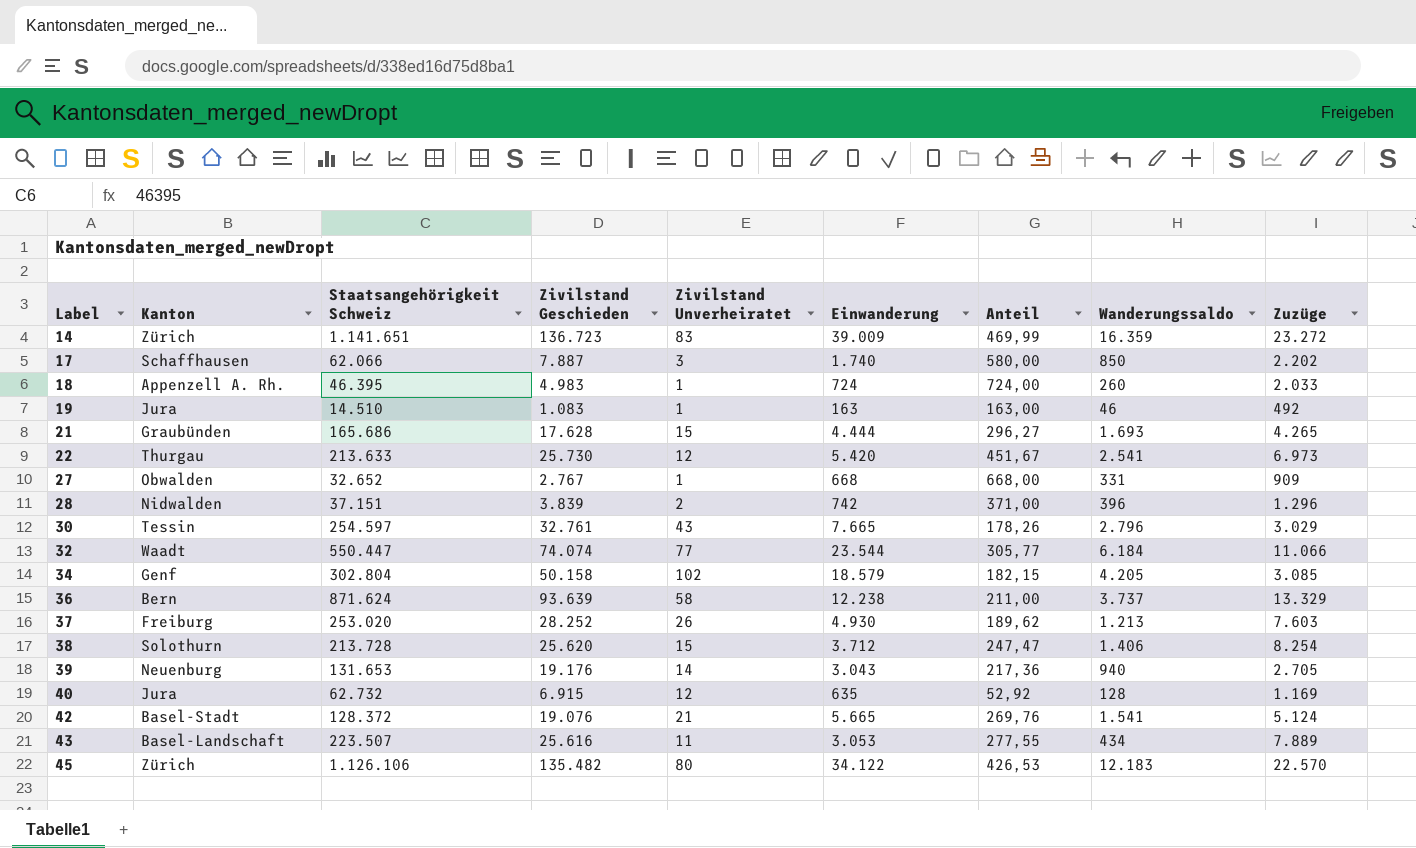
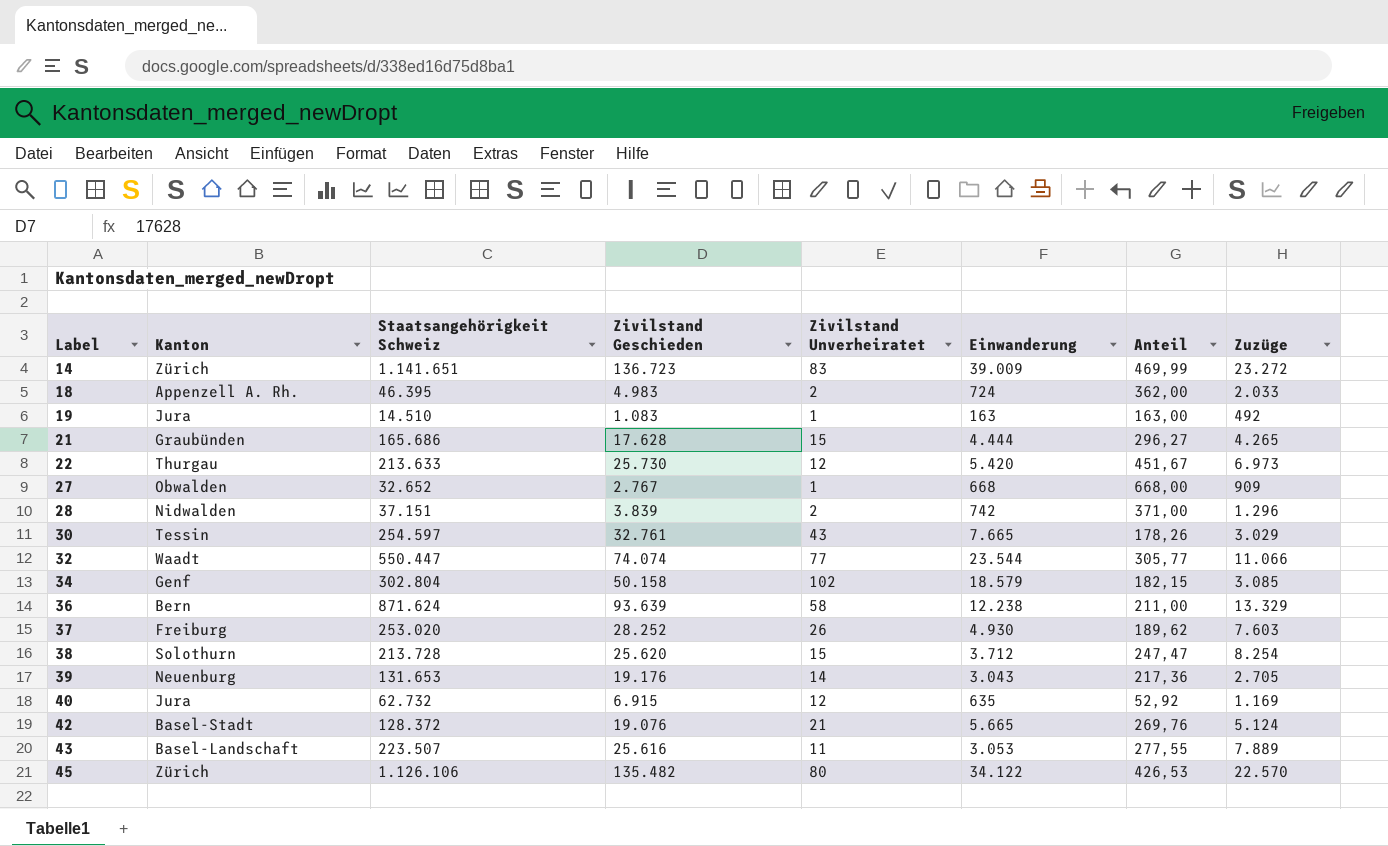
column Wanderungssaldo | position: 8 -> none
row 17: Schaffhausen | 62.066 | 7.887 | 3 | 1.740 | 580,00 | 850 | 2.202 -> none
18 | Zivilstand Unverheiratet: 1 -> 2
18 | Anteil: 724,00 -> 362,00

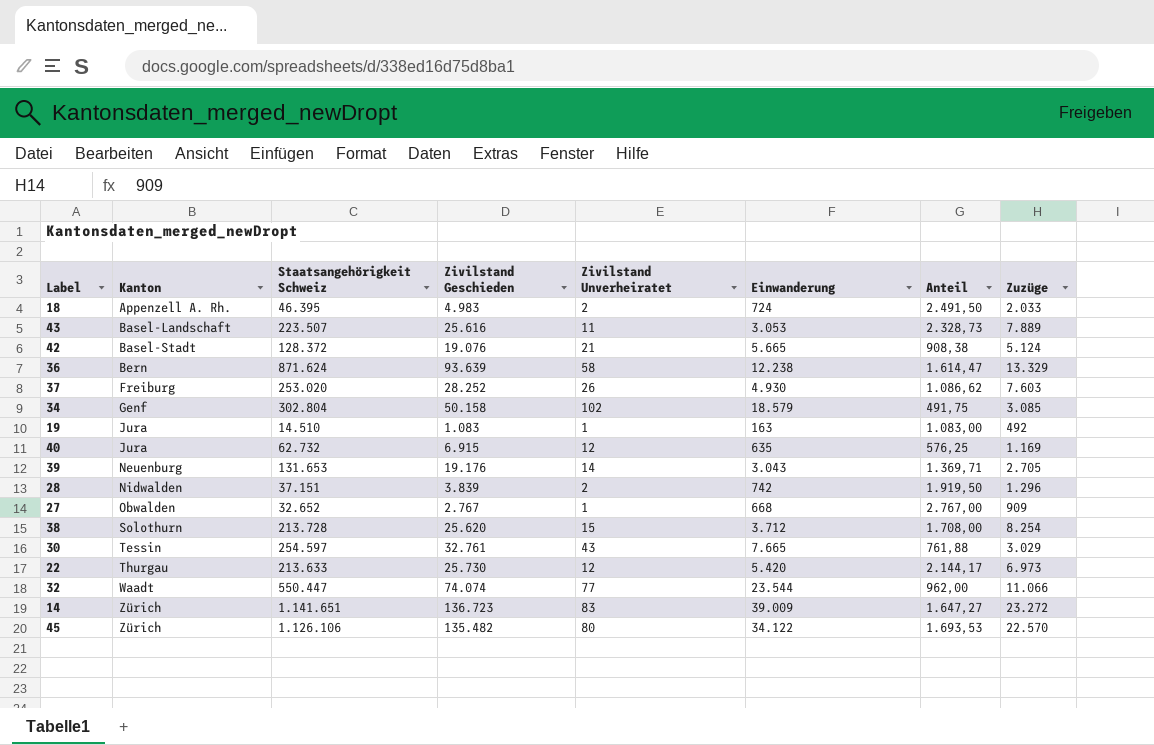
row order: Label ascending -> Kanton ascending
column Anteil | formula: [Einwanderung] / [Zivilstand Unverheiratet] -> [Zivilstand Geschieden] / [Zivilstand Unverheiratet]
row 21: Graubünden | 165.686 | 17.628 | 15 | 4.444 | 296,27 | 4.265 -> none

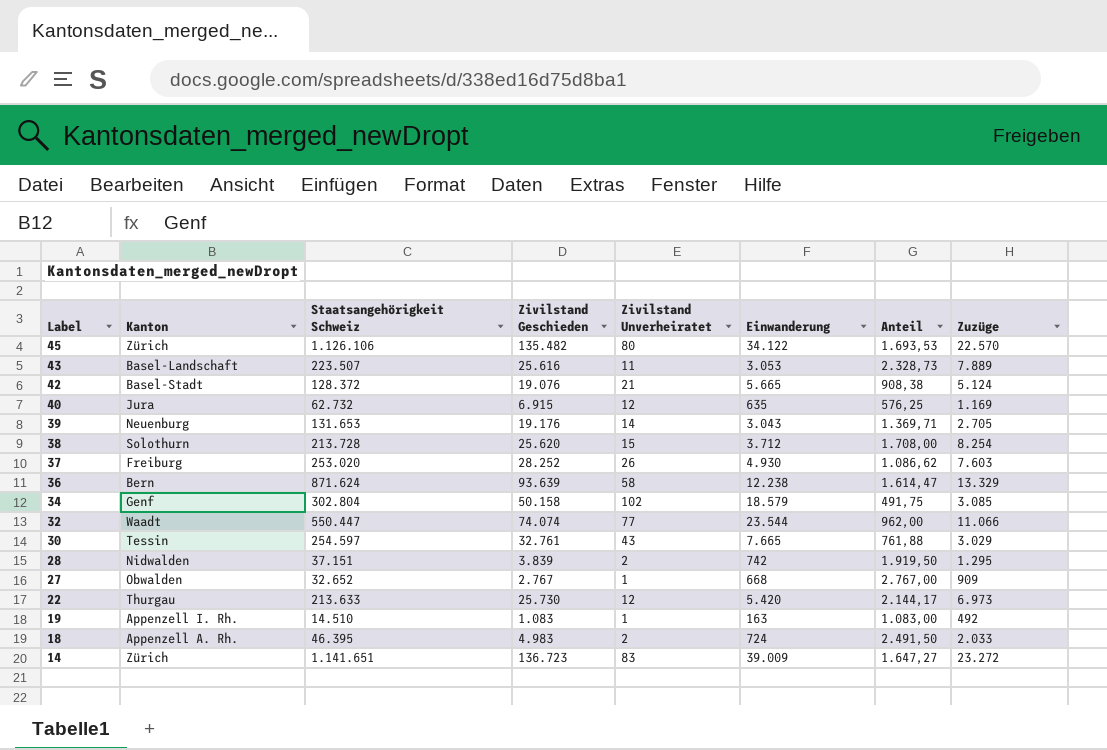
row order: Kanton ascending -> Label descending
28 | Zuzüge: 1.296 -> 1.295
19 | Kanton: Jura -> Appenzell I. Rh.

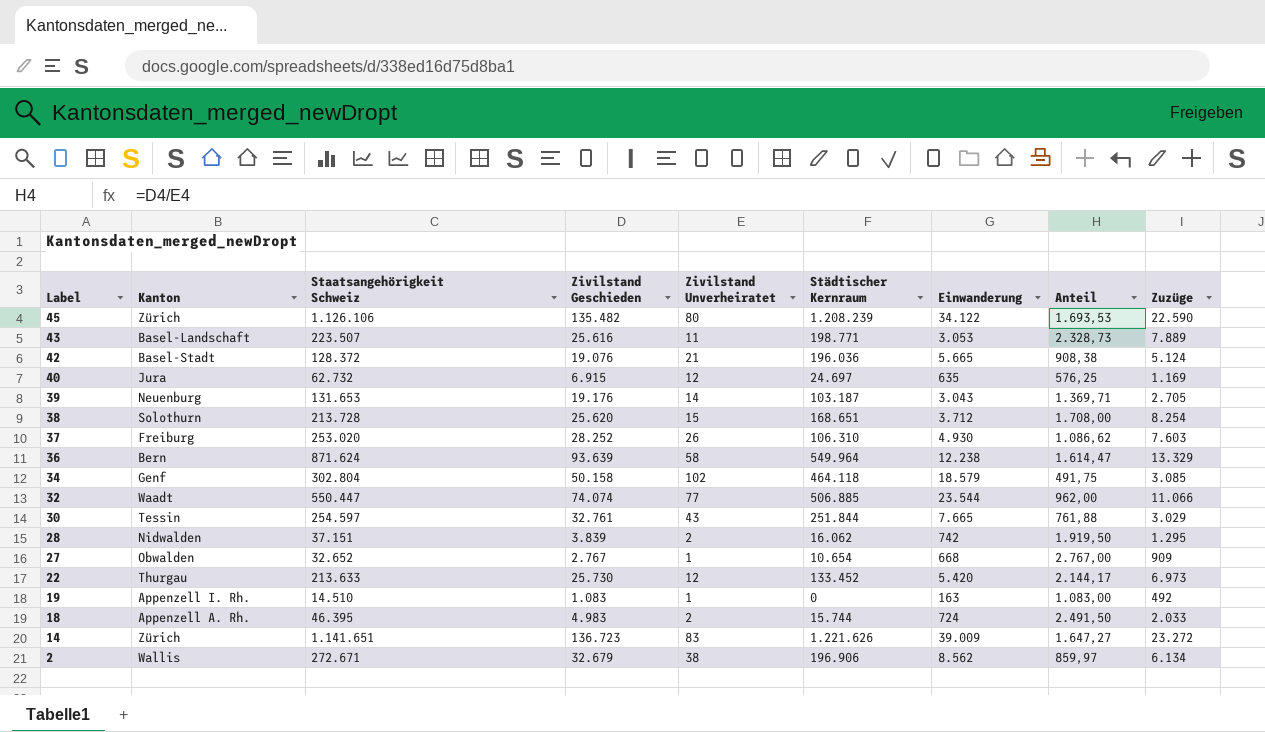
column Städtischer Kernraum | position: none -> 6
45 | Zuzüge: 22.570 -> 22.590
row 2: none -> Wallis | 272.671 | 32.679 | 38 | 196.906 | 8.562 | 859,97 | 6.134

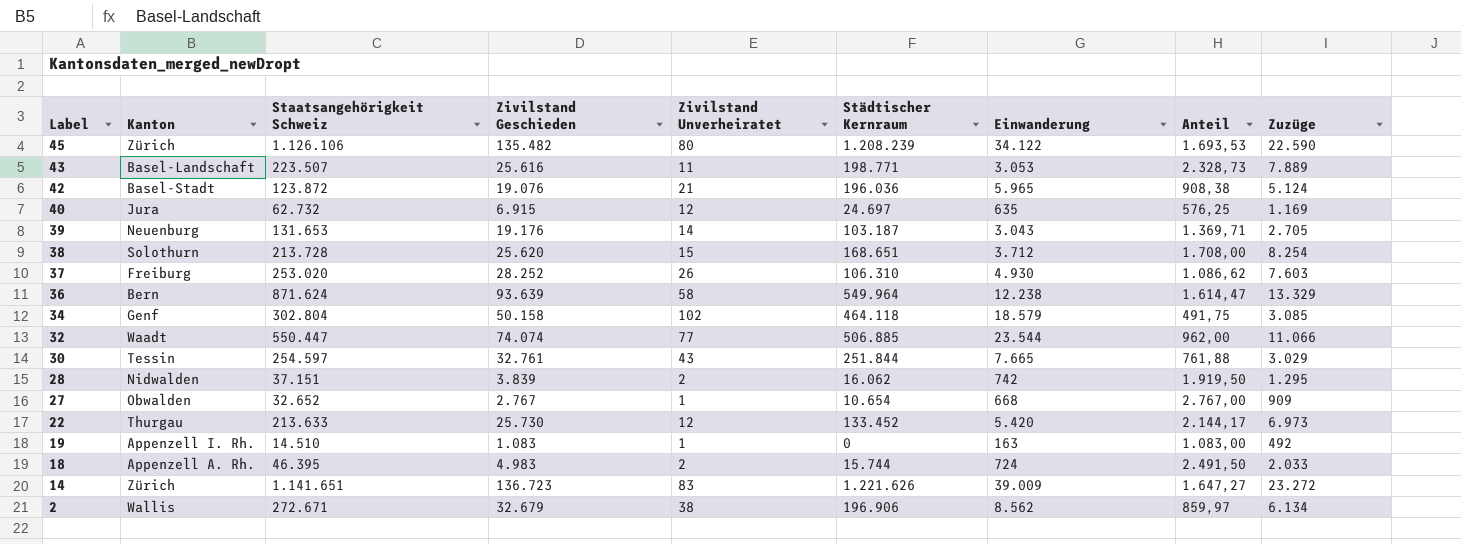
42 | Staatsangehörigkeit Schweiz: 128.372 -> 123.872
42 | Einwanderung: 5.665 -> 5.965

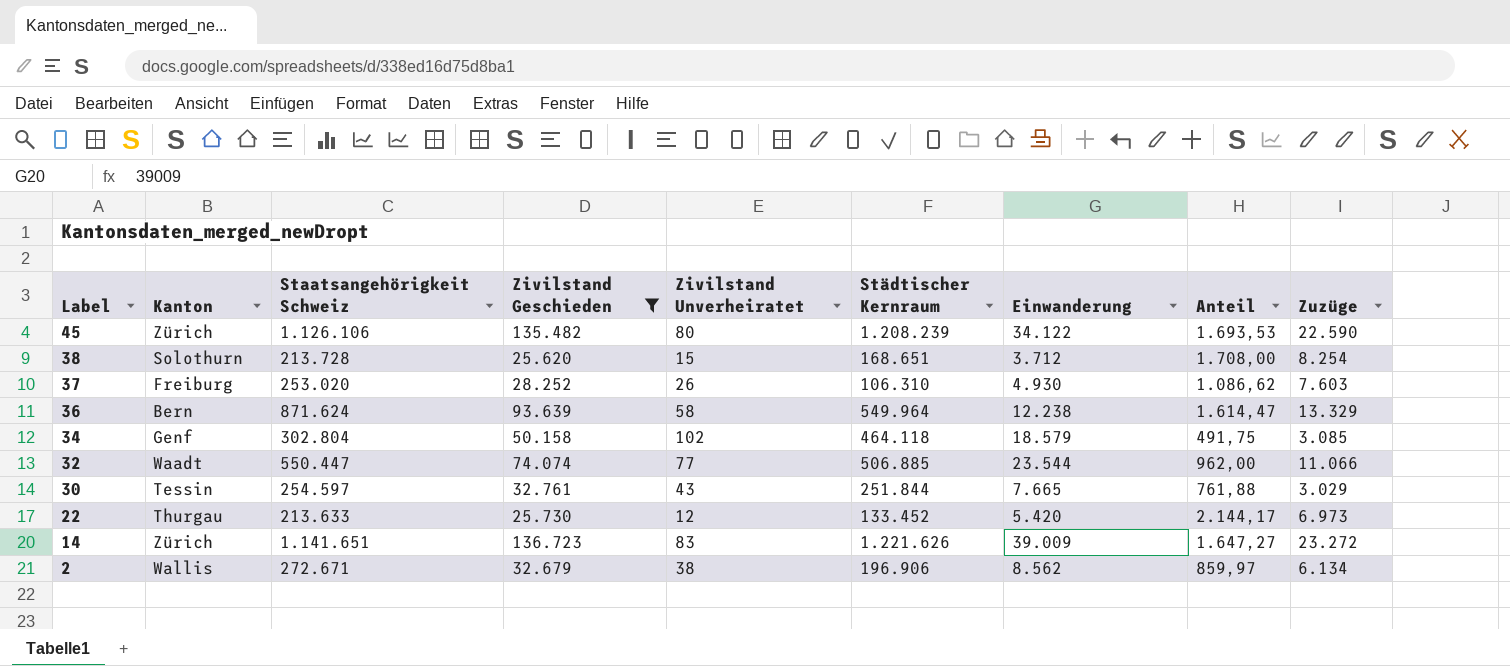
filter: none -> Zivilstand Geschieden >= 25.620

